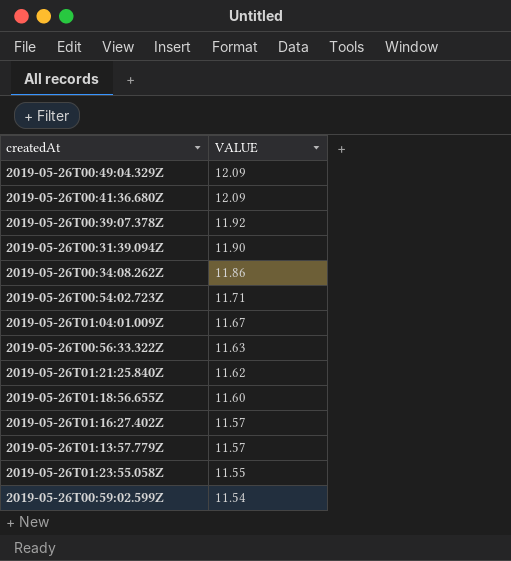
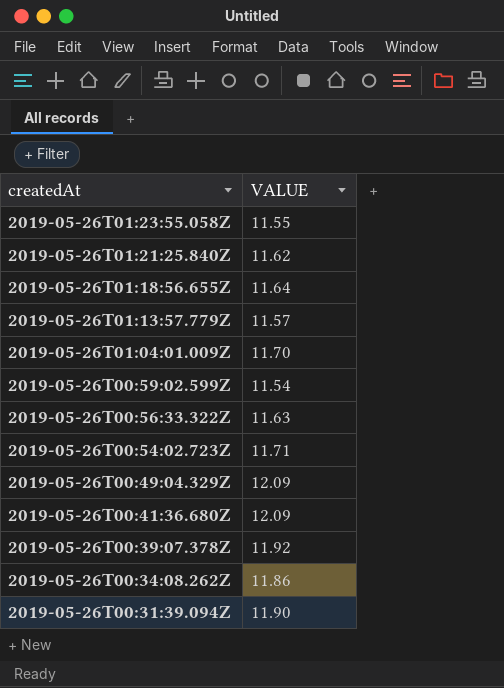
row order: VALUE descending -> createdAt descending
row 2019-05-26T01:16:27.402Z: 11.57 -> none
2019-05-26T01:18:56.655Z | VALUE: 11.60 -> 11.64
2019-05-26T01:04:01.009Z | VALUE: 11.67 -> 11.70

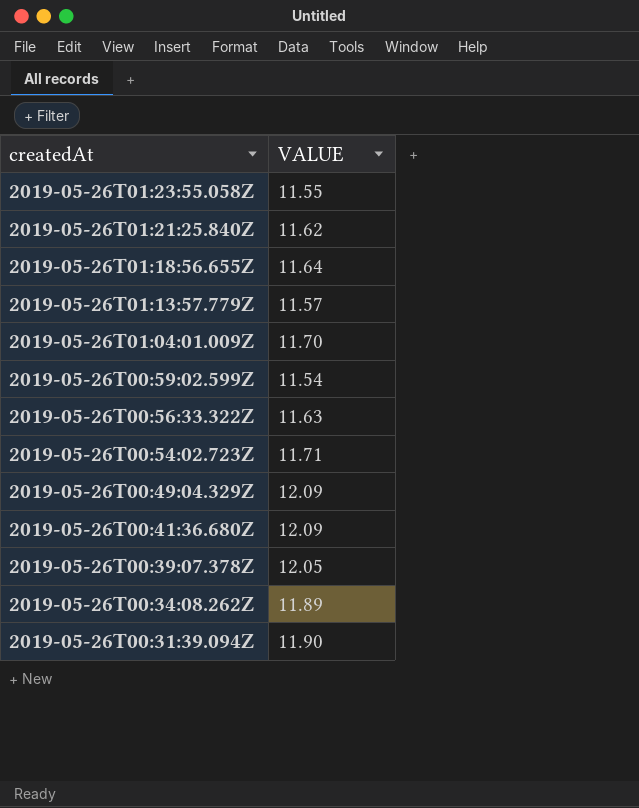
2019-05-26T00:39:07.378Z | VALUE: 11.92 -> 12.05
2019-05-26T00:34:08.262Z | VALUE: 11.86 -> 11.89

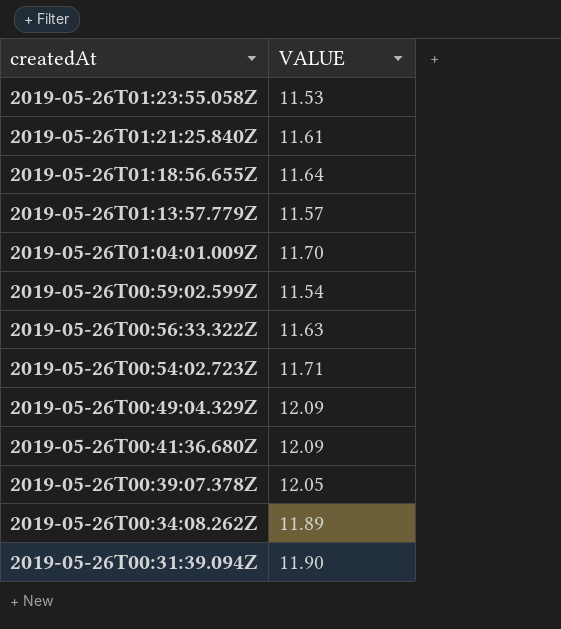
2019-05-26T01:23:55.058Z | VALUE: 11.55 -> 11.53
2019-05-26T01:21:25.840Z | VALUE: 11.62 -> 11.61

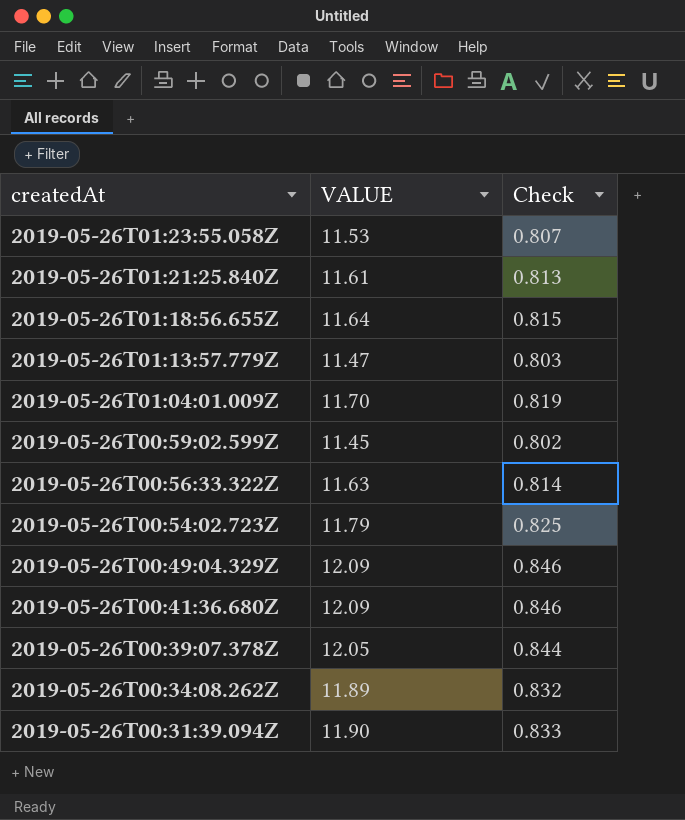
column Check | formula: none -> [VALUE] * 0.07
2019-05-26T01:13:57.779Z | VALUE: 11.57 -> 11.47
2019-05-26T00:59:02.599Z | VALUE: 11.54 -> 11.45
2019-05-26T00:54:02.723Z | VALUE: 11.71 -> 11.79

